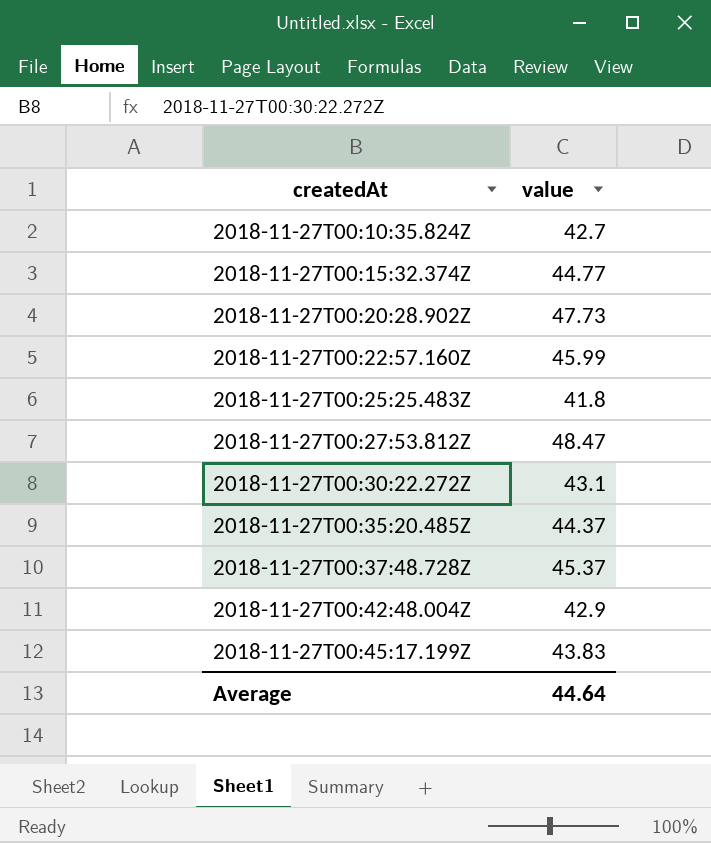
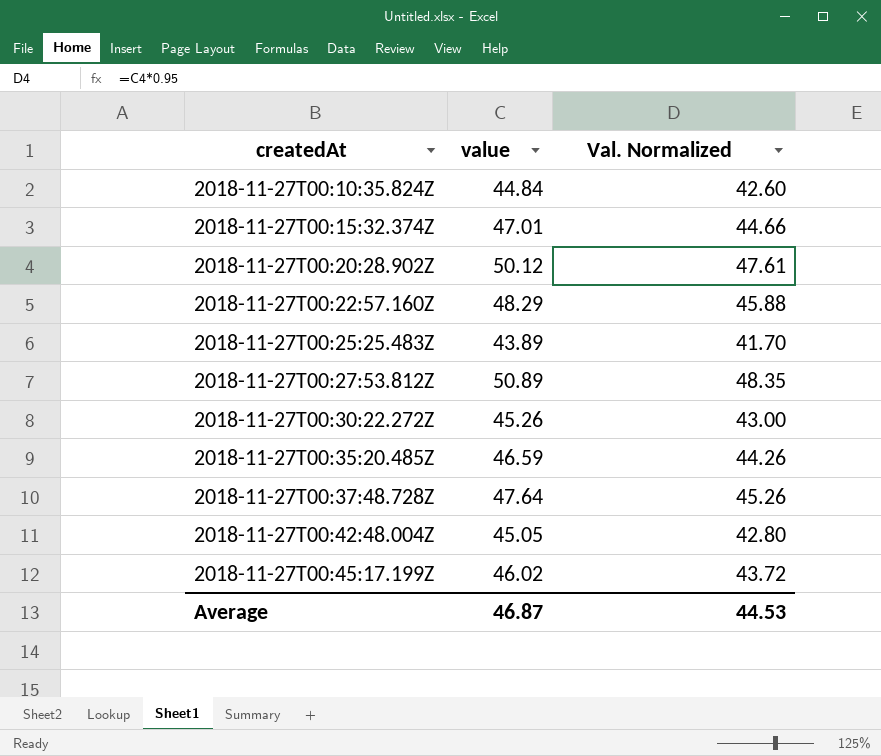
column Val. Normalized | formula: none -> [value] * 0.95
2018-11-27T00:10:35.824Z | value: 42.7 -> 44.84
2018-11-27T00:15:32.374Z | value: 44.77 -> 47.01
2018-11-27T00:20:28.902Z | value: 47.73 -> 50.12
2018-11-27T00:22:57.160Z | value: 45.99 -> 48.29
2018-11-27T00:25:25.483Z | value: 41.8 -> 43.89
2018-11-27T00:27:53.812Z | value: 48.47 -> 50.89
2018-11-27T00:30:22.272Z | value: 43.1 -> 45.26
2018-11-27T00:35:20.485Z | value: 44.37 -> 46.59
2018-11-27T00:37:48.728Z | value: 45.37 -> 47.64
2018-11-27T00:42:48.004Z | value: 42.9 -> 45.05
2018-11-27T00:45:17.199Z | value: 43.83 -> 46.02
Average | value: 44.64 -> 46.87

